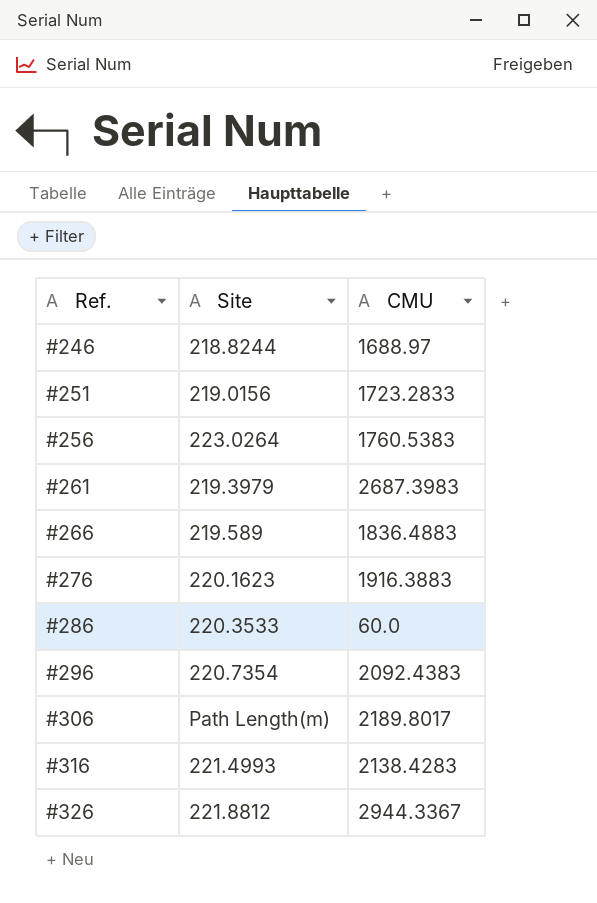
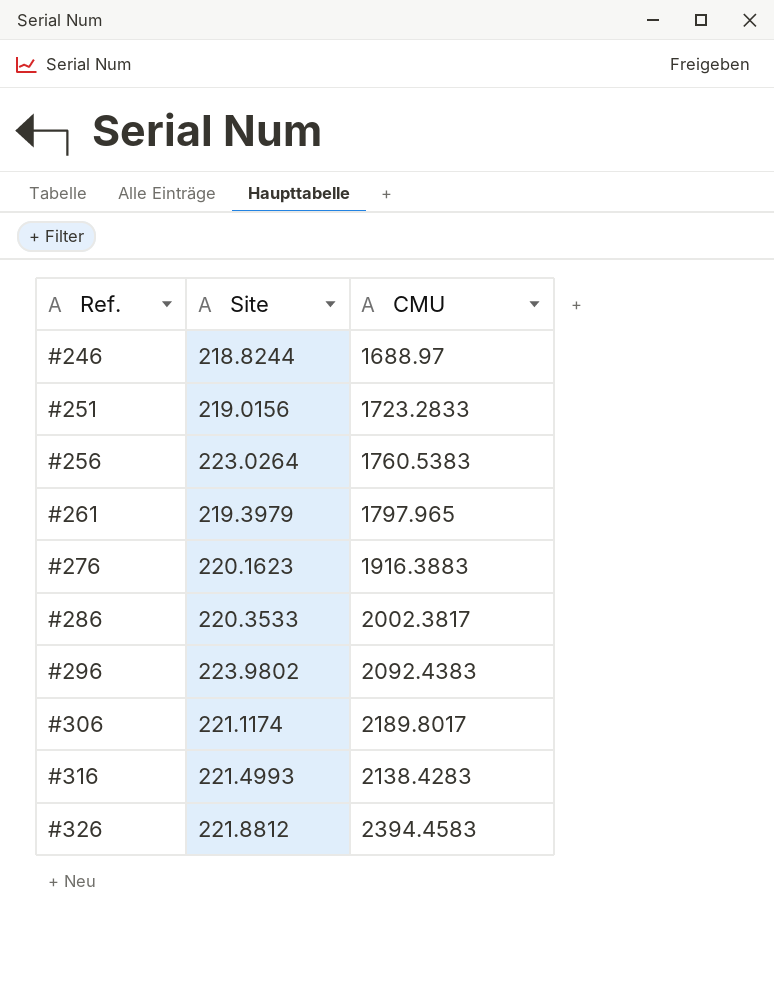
row #266: 219.589 | 1836.4883 -> none
#261 | CMU: 2687.3983 -> 1797.965
#286 | CMU: 60.0 -> 2002.3817
#296 | Site: 220.7354 -> 223.9802
#306 | Site: Path Length(m) -> 221.1174
#326 | CMU: 2944.3367 -> 2394.4583

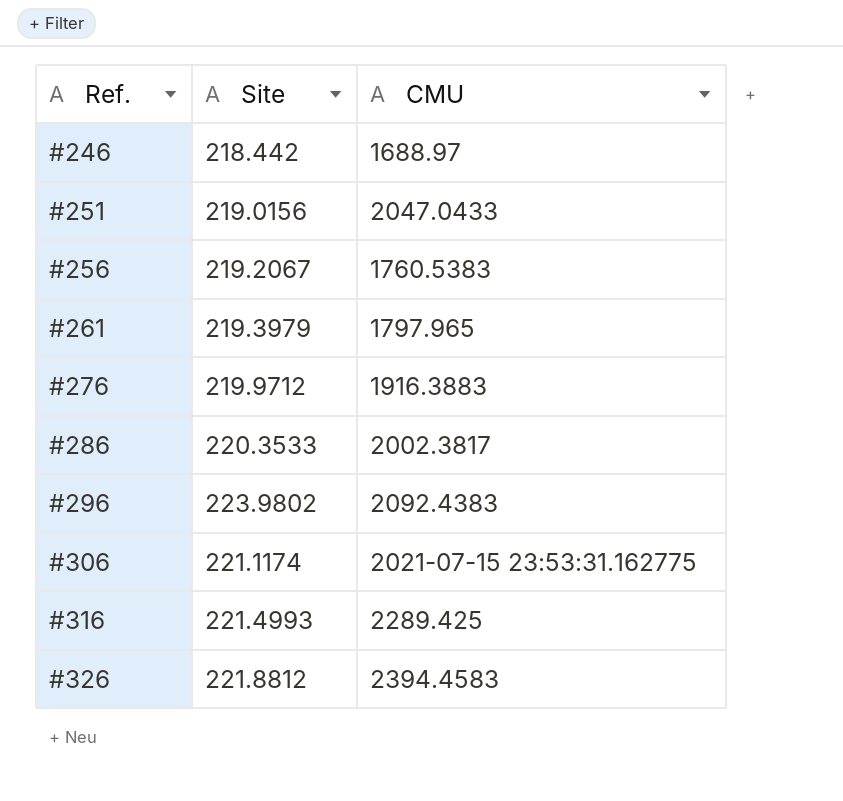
#246 | Site: 218.8244 -> 218.442
#251 | CMU: 1723.2833 -> 2047.0433
#256 | Site: 223.0264 -> 219.2067
#276 | Site: 220.1623 -> 219.9712
#306 | CMU: 2189.8017 -> 2021-07-15 23:53:31.162775
#316 | CMU: 2138.4283 -> 2289.425

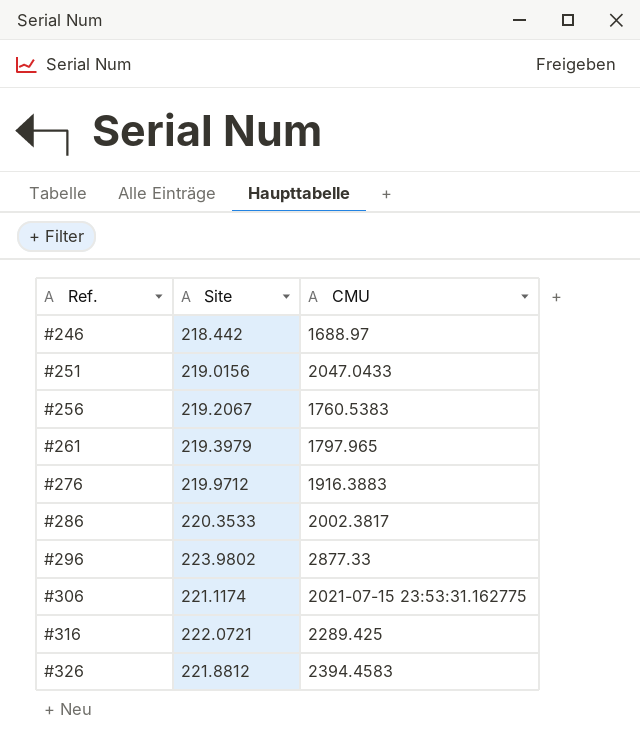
#296 | CMU: 2092.4383 -> 2877.33
#316 | Site: 221.4993 -> 222.0721

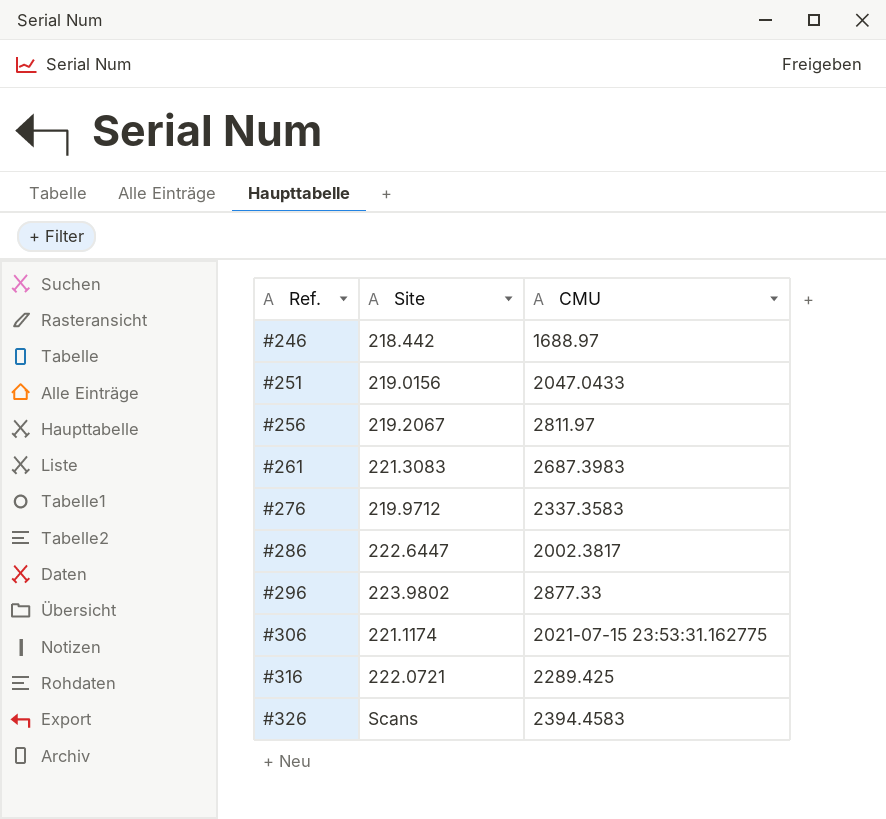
#256 | CMU: 1760.5383 -> 2811.97
#261 | Site: 219.3979 -> 221.3083
#261 | CMU: 1797.965 -> 2687.3983
#276 | CMU: 1916.3883 -> 2337.3583
#286 | Site: 220.3533 -> 222.6447
#326 | Site: 221.8812 -> Scans

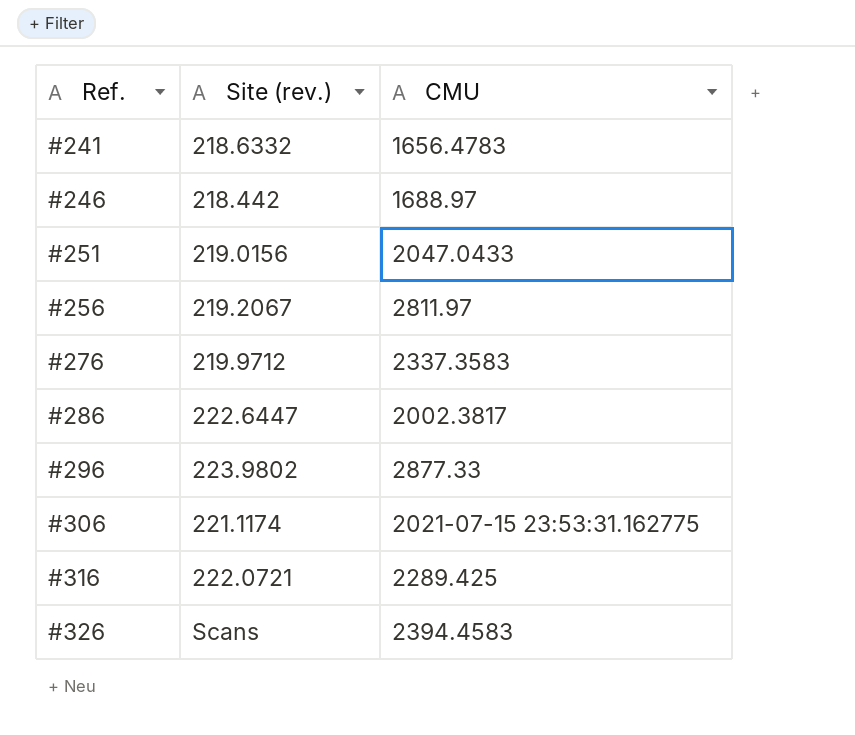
column name: Site -> Site (rev.)
row #261: 221.3083 | 2687.3983 -> none
row #241: none -> 218.6332 | 1656.4783

